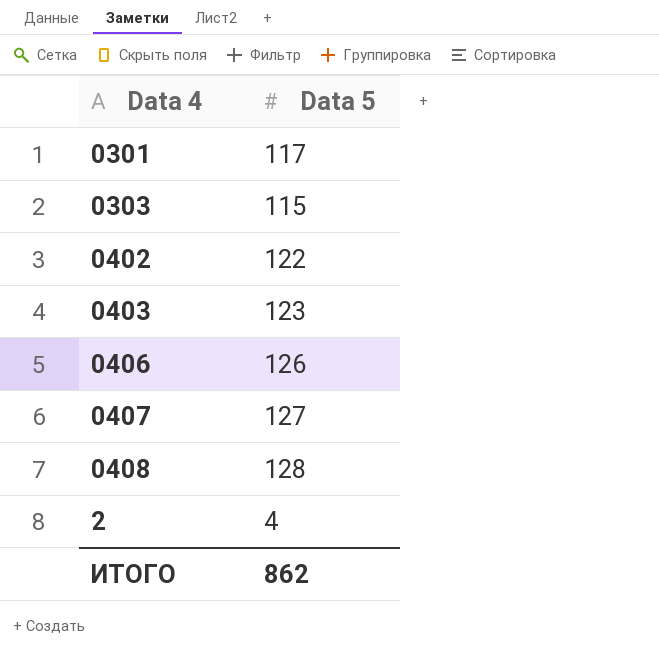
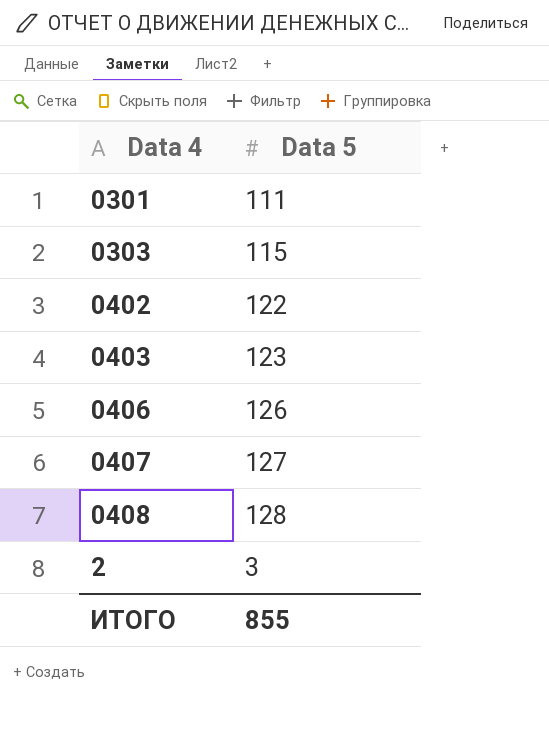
0301 | Data 5: 117 -> 111
2 | Data 5: 4 -> 3
ИТОГО | Data 5: 862 -> 855

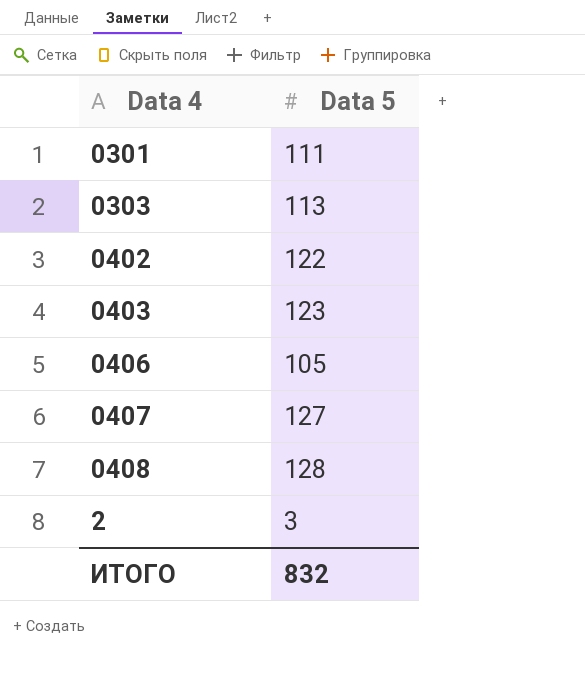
0303 | Data 5: 115 -> 113
0406 | Data 5: 126 -> 105
ИТОГО | Data 5: 855 -> 832

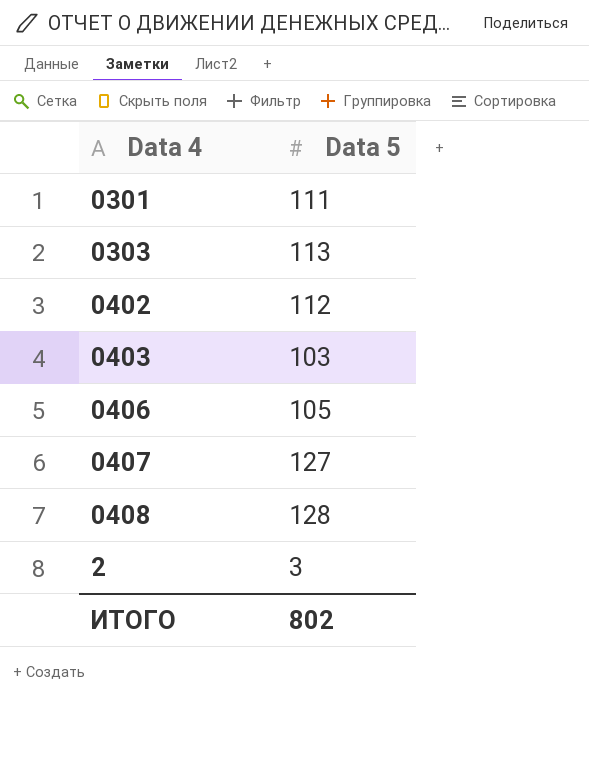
0402 | Data 5: 122 -> 112
0403 | Data 5: 123 -> 103
ИТОГО | Data 5: 832 -> 802

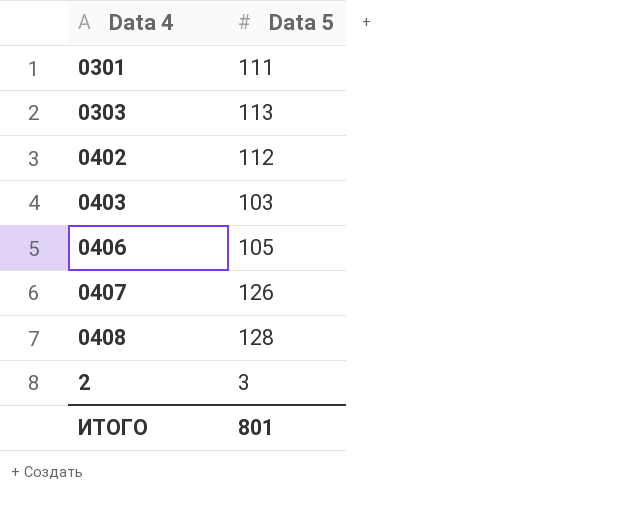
0407 | Data 5: 127 -> 126
ИТОГО | Data 5: 802 -> 801

